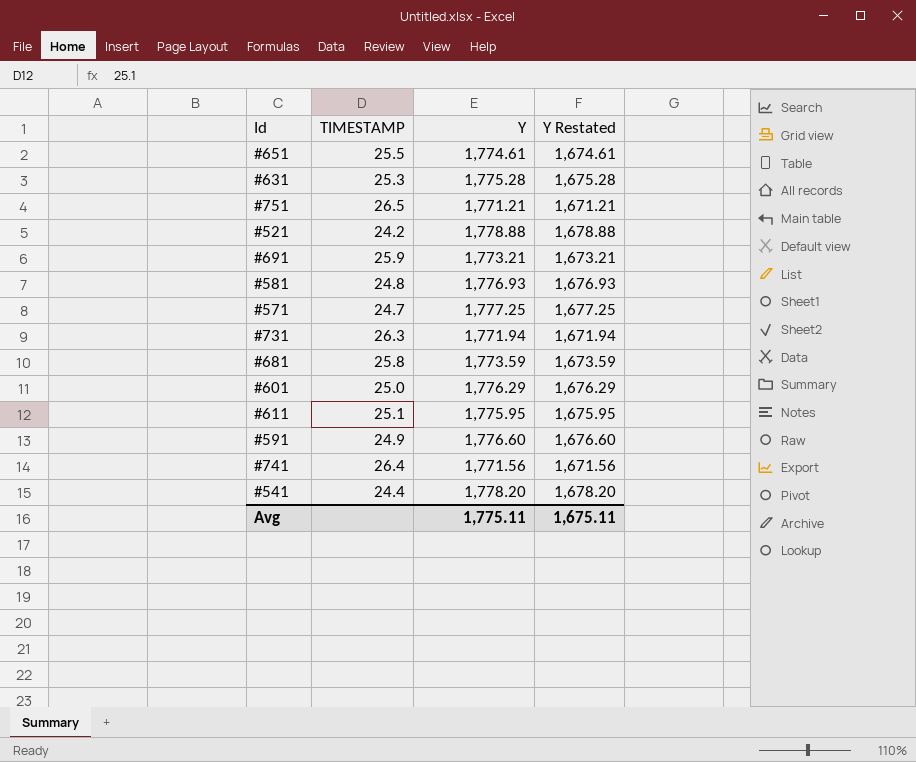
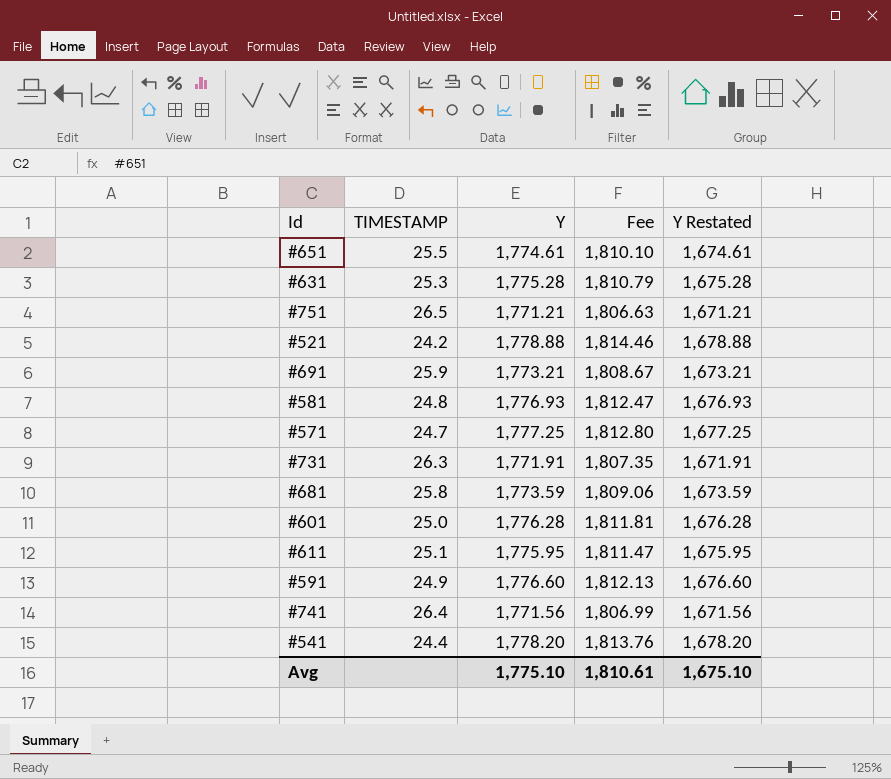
column Fee | formula: none -> [Y] * 1.02
#731 | Y: 1,771.94 -> 1,771.91
#731 | Y Restated: 1,671.94 -> 1,671.91
#601 | Y: 1,776.29 -> 1,776.28
#601 | Y Restated: 1,676.29 -> 1,676.28
Avg | Y: 1,775.11 -> 1,775.10
Avg | Y Restated: 1,675.11 -> 1,675.10

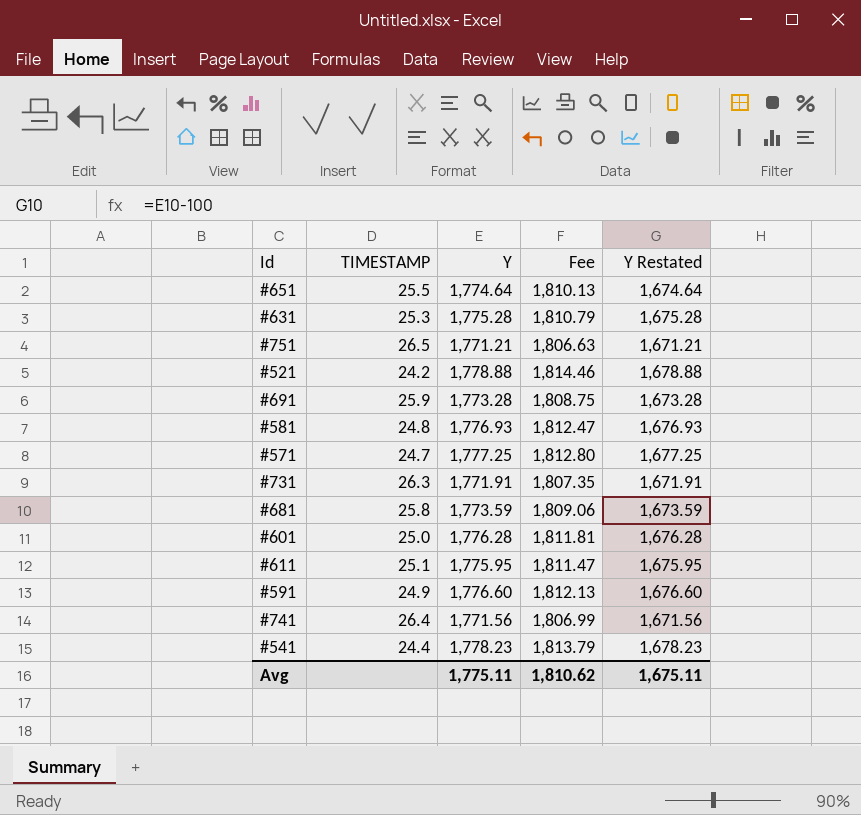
#651 | Y: 1,774.61 -> 1,774.64
#651 | Fee: 1,810.10 -> 1,810.13
#651 | Y Restated: 1,674.61 -> 1,674.64
#691 | Y: 1,773.21 -> 1,773.28
#691 | Fee: 1,808.67 -> 1,808.75
#691 | Y Restated: 1,673.21 -> 1,673.28
#541 | Y: 1,778.20 -> 1,778.23
#541 | Fee: 1,813.76 -> 1,813.79
#541 | Y Restated: 1,678.20 -> 1,678.23
Avg | Y: 1,775.10 -> 1,775.11
Avg | Fee: 1,810.61 -> 1,810.62
Avg | Y Restated: 1,675.10 -> 1,675.11

